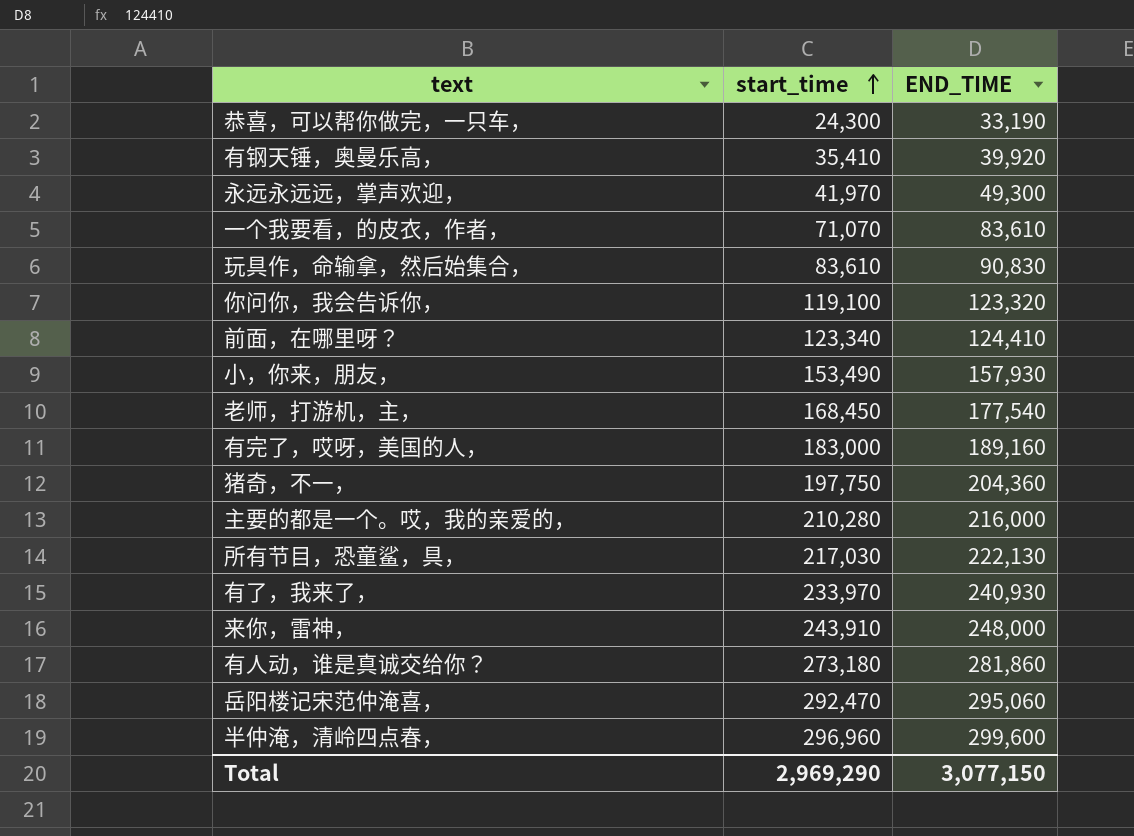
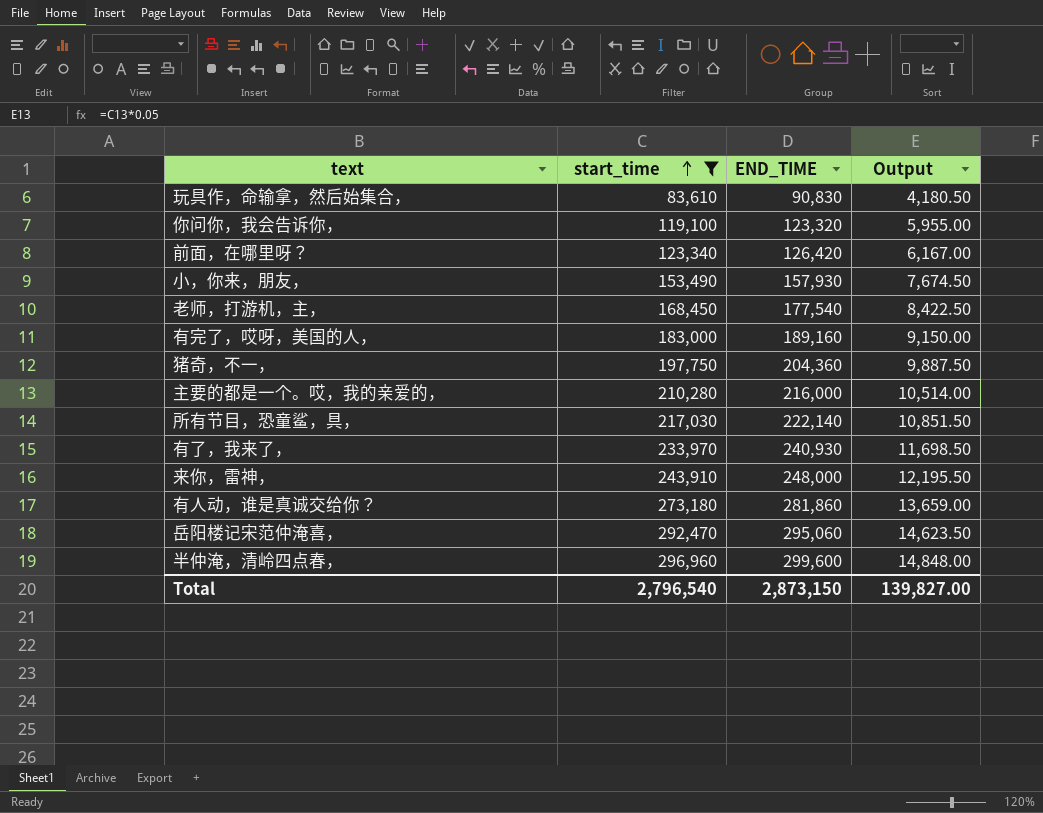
filter: none -> start_time >= 83,610
column Output | formula: none -> [start_time] * 0.05
前面，在哪里呀？ | END_TIME: 124,410 -> 126,420
所有节目，恐童鲨，具， | END_TIME: 222,130 -> 222,140
Total | start_time: 2,969,290 -> 2,796,540
Total | END_TIME: 3,077,150 -> 2,873,150

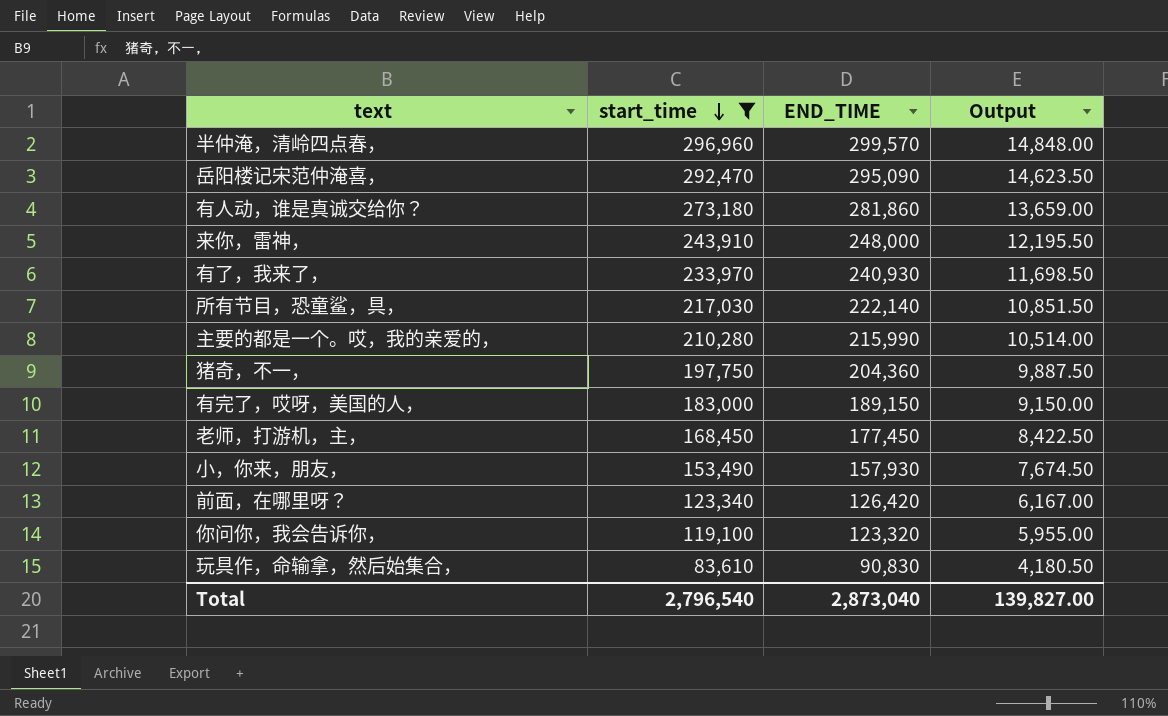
row order: start_time ascending -> start_time descending
半仲淹，清岭四点春， | END_TIME: 299,600 -> 299,570
岳阳楼记宋范仲淹喜， | END_TIME: 295,060 -> 295,090
主要的都是一个。哎，我的亲爱的， | END_TIME: 216,000 -> 215,990
有完了，哎呀，美国的人， | END_TIME: 189,160 -> 189,150
老师，打游机，主， | END_TIME: 177,540 -> 177,450
Total | END_TIME: 2,873,150 -> 2,873,040

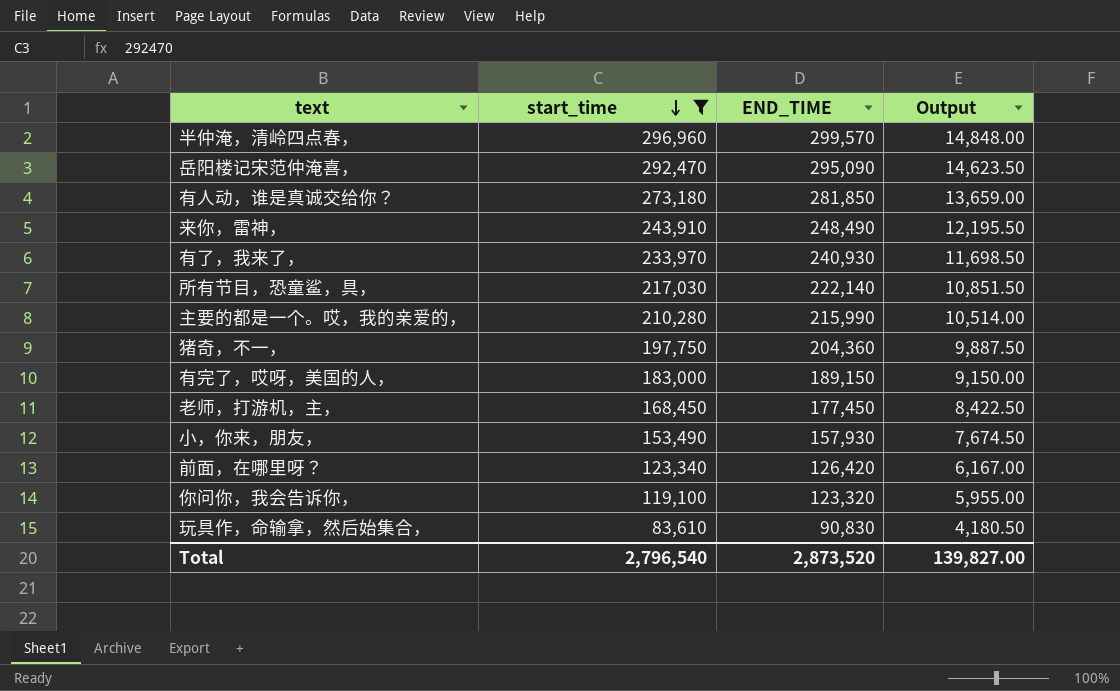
有人动，谁是真诚交给你？ | END_TIME: 281,860 -> 281,850
来你，雷神， | END_TIME: 248,000 -> 248,490
Total | END_TIME: 2,873,040 -> 2,873,520

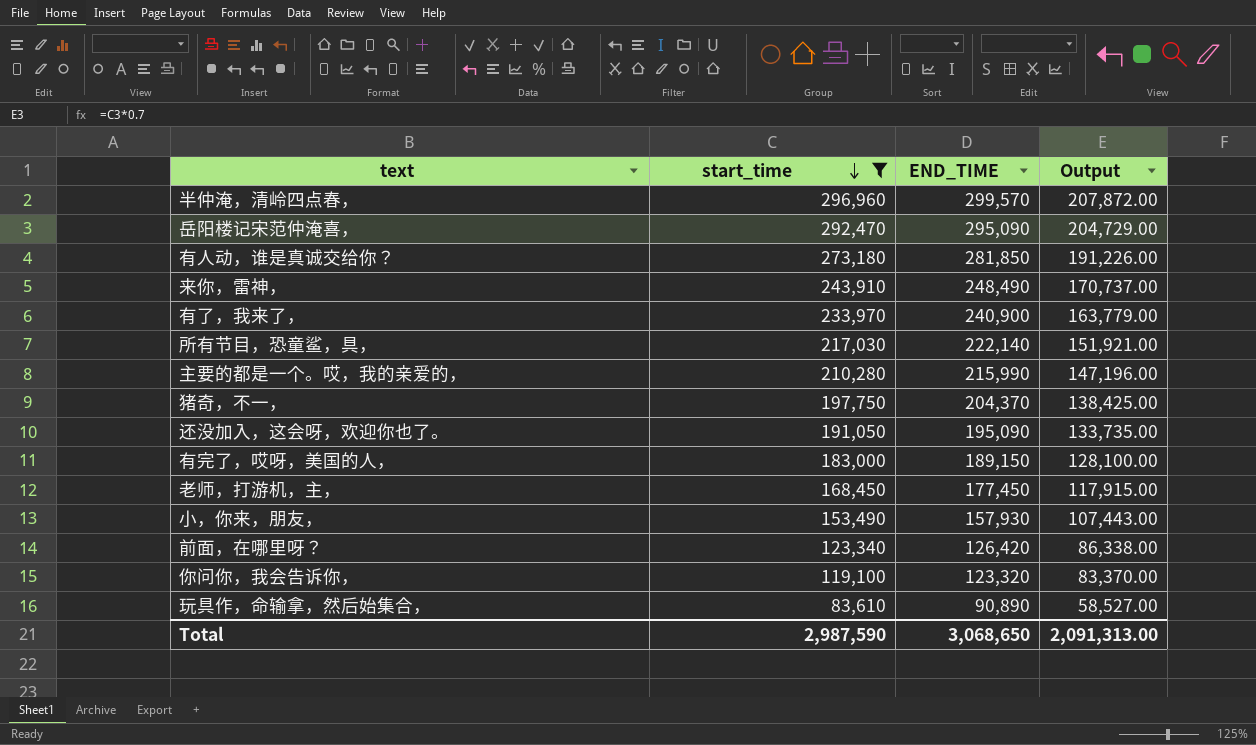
column Output | formula: [start_time] * 0.05 -> [start_time] * 0.7
有了，我来了， | END_TIME: 240,930 -> 240,900
猪奇，不一， | END_TIME: 204,360 -> 204,370
row 还没加入，这会呀，欢迎你也了。: none -> 191,050 | 195,090 | 133,735.00
玩具作，命输拿，然后始集合， | END_TIME: 90,830 -> 90,890
Total | start_time: 2,796,540 -> 2,987,590
Total | END_TIME: 2,873,520 -> 3,068,650
Total | Output: 139,827.00 -> 2,091,313.00

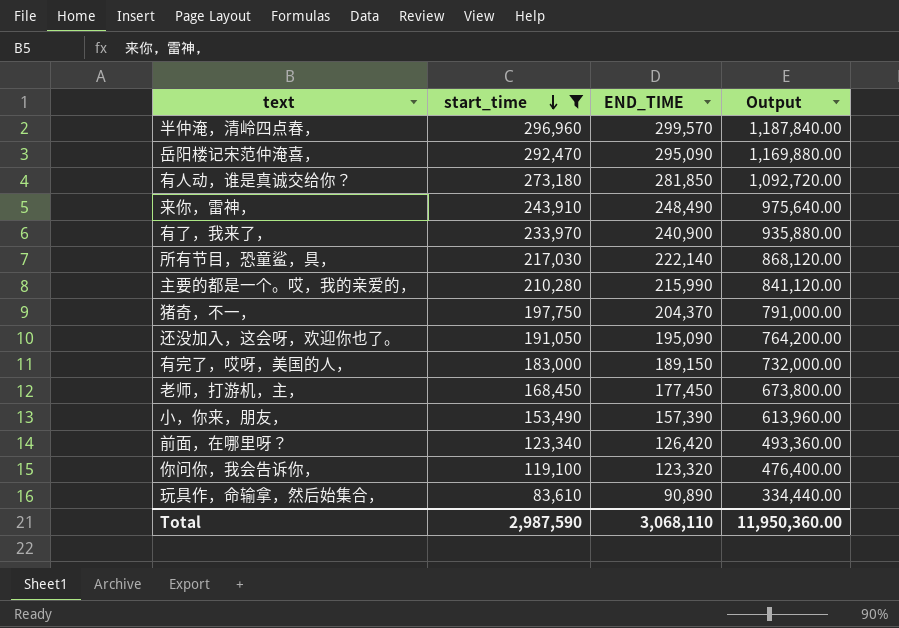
column Output | formula: [start_time] * 0.7 -> [start_time] * 4
小，你来，朋友， | END_TIME: 157,930 -> 157,390
Total | END_TIME: 3,068,650 -> 3,068,110
Total | Output: 2,091,313.00 -> 11,950,360.00

